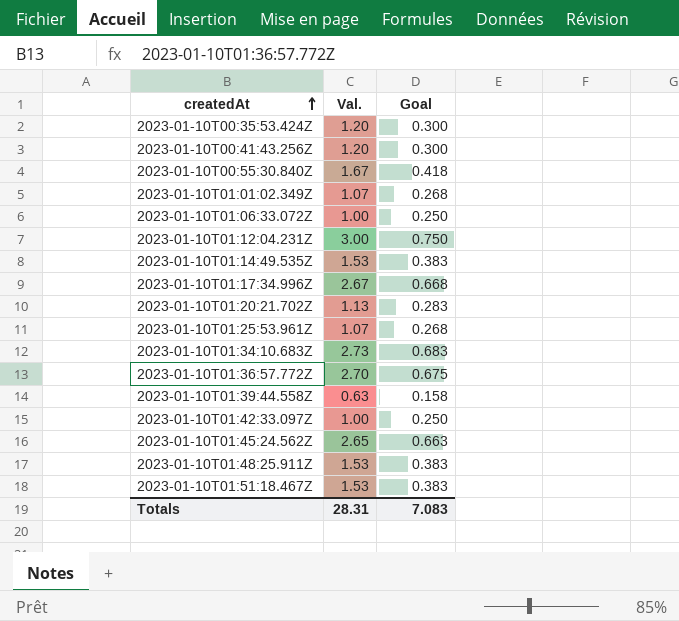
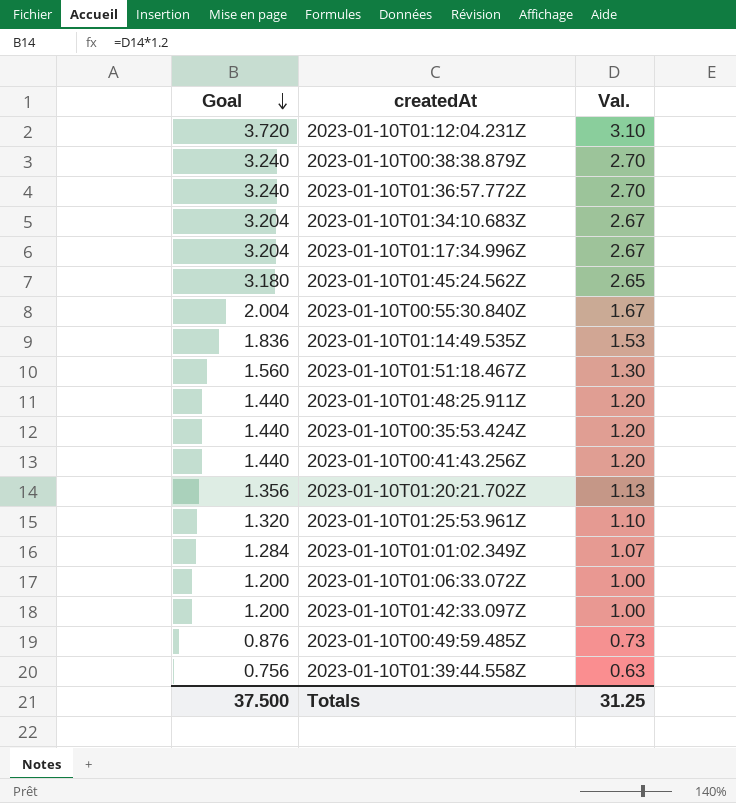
row order: createdAt ascending -> Goal descending
column Goal | formula: [Val.] * 0.25 -> [Val.] * 1.2
column Goal | position: 3 -> 1
2023-01-10T01:12:04.231Z | Val.: 3.00 -> 3.10
row 2023-01-10T00:38:38.879Z: none -> 3.240 | 2.70
2023-01-10T01:34:10.683Z | Val.: 2.73 -> 2.67
2023-01-10T01:51:18.467Z | Val.: 1.53 -> 1.30
2023-01-10T01:48:25.911Z | Val.: 1.53 -> 1.20
2023-01-10T01:25:53.961Z | Val.: 1.07 -> 1.10
row 2023-01-10T00:49:59.485Z: none -> 0.876 | 0.73
Totals | Goal: 7.083 -> 37.500
Totals | Val.: 28.31 -> 31.25

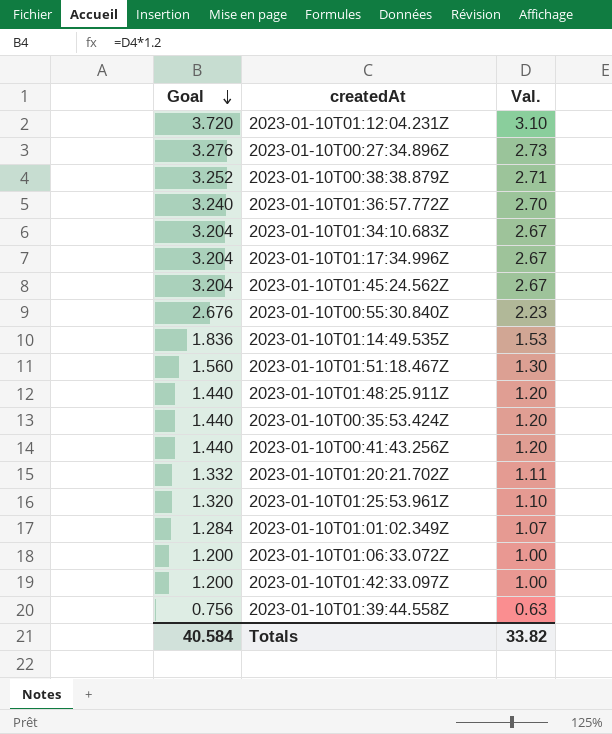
row 2023-01-10T00:49:59.485Z: 0.876 | 0.73 -> none
row 2023-01-10T00:27:34.896Z: none -> 3.276 | 2.73
2023-01-10T00:38:38.879Z | Goal: 3.240 -> 3.252
2023-01-10T00:38:38.879Z | Val.: 2.70 -> 2.71
2023-01-10T01:45:24.562Z | Goal: 3.180 -> 3.204
2023-01-10T01:45:24.562Z | Val.: 2.65 -> 2.67
2023-01-10T00:55:30.840Z | Goal: 2.004 -> 2.676
2023-01-10T00:55:30.840Z | Val.: 1.67 -> 2.23
2023-01-10T01:20:21.702Z | Goal: 1.356 -> 1.332
2023-01-10T01:20:21.702Z | Val.: 1.13 -> 1.11
Totals | Goal: 37.500 -> 40.584
Totals | Val.: 31.25 -> 33.82

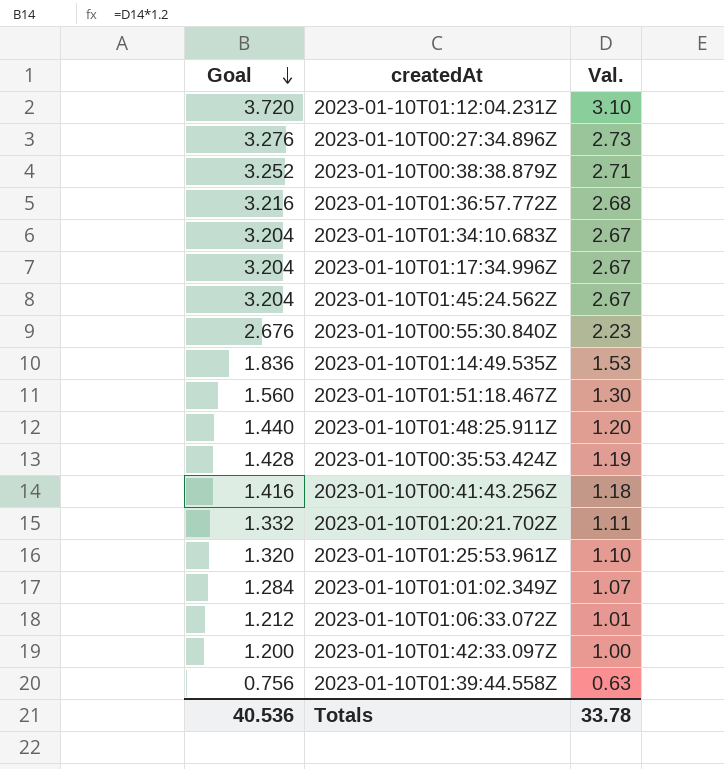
2023-01-10T01:36:57.772Z | Goal: 3.240 -> 3.216
2023-01-10T01:36:57.772Z | Val.: 2.70 -> 2.68
2023-01-10T00:35:53.424Z | Goal: 1.440 -> 1.428
2023-01-10T00:35:53.424Z | Val.: 1.20 -> 1.19
2023-01-10T00:41:43.256Z | Goal: 1.440 -> 1.416
2023-01-10T00:41:43.256Z | Val.: 1.20 -> 1.18
2023-01-10T01:06:33.072Z | Goal: 1.200 -> 1.212
2023-01-10T01:06:33.072Z | Val.: 1.00 -> 1.01
Totals | Goal: 40.584 -> 40.536
Totals | Val.: 33.82 -> 33.78

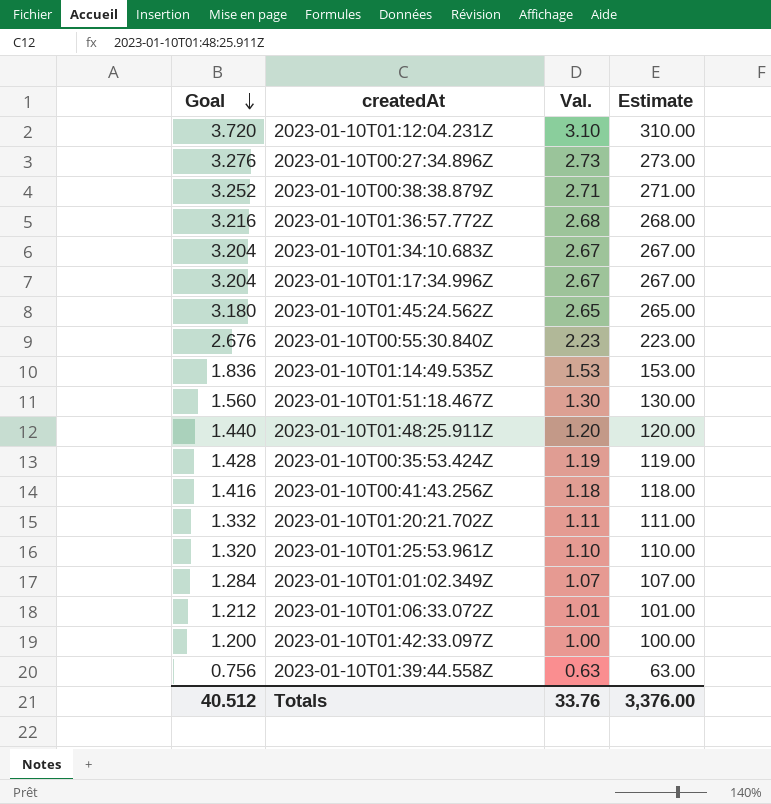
column Estimate | formula: none -> [Val.] * 100
2023-01-10T01:45:24.562Z | Goal: 3.204 -> 3.180
2023-01-10T01:45:24.562Z | Val.: 2.67 -> 2.65
Totals | Goal: 40.536 -> 40.512
Totals | Val.: 33.78 -> 33.76

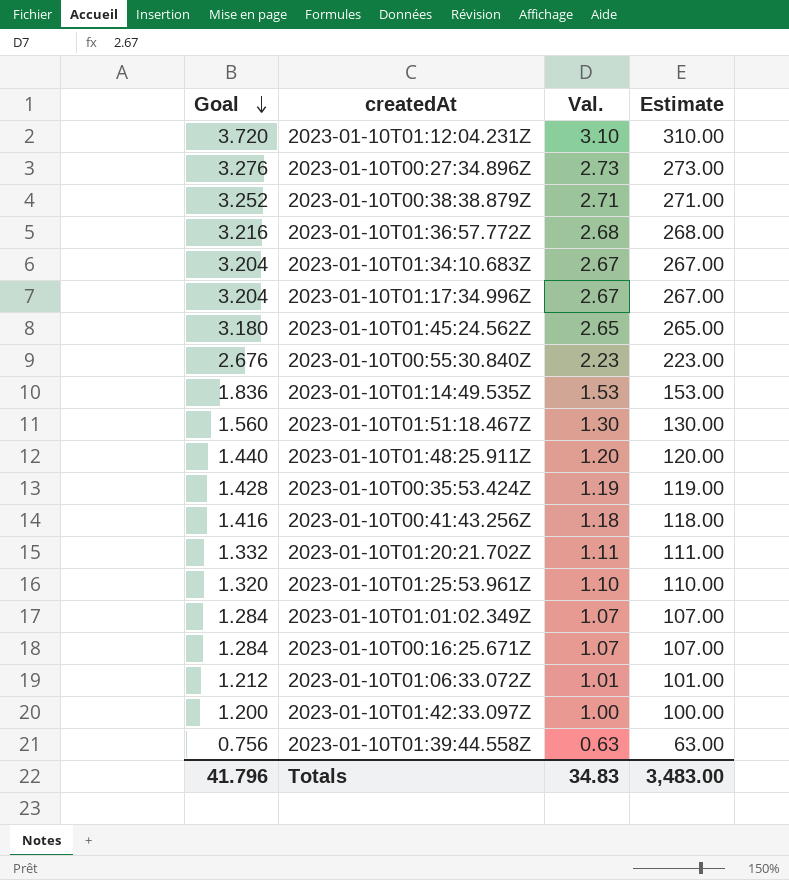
row 2023-01-10T00:16:25.671Z: none -> 1.284 | 1.07 | 107.00
Totals | Goal: 40.512 -> 41.796
Totals | Val.: 33.76 -> 34.83
Totals | Estimate: 3,376.00 -> 3,483.00

